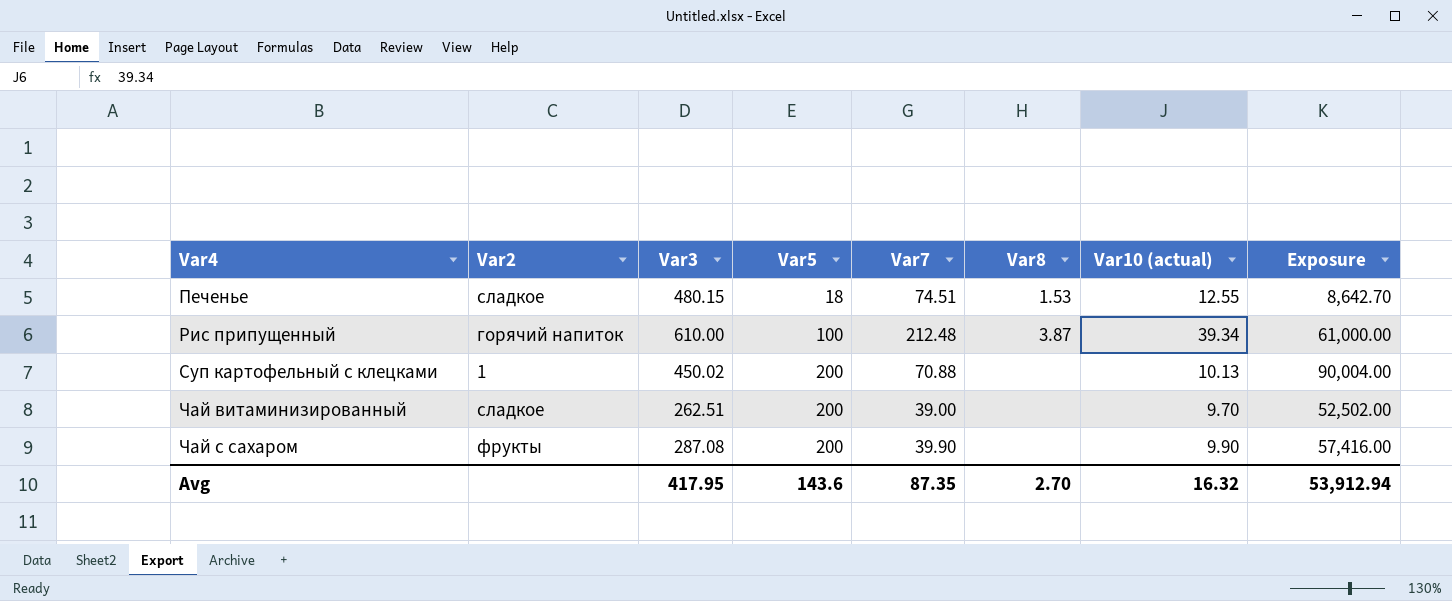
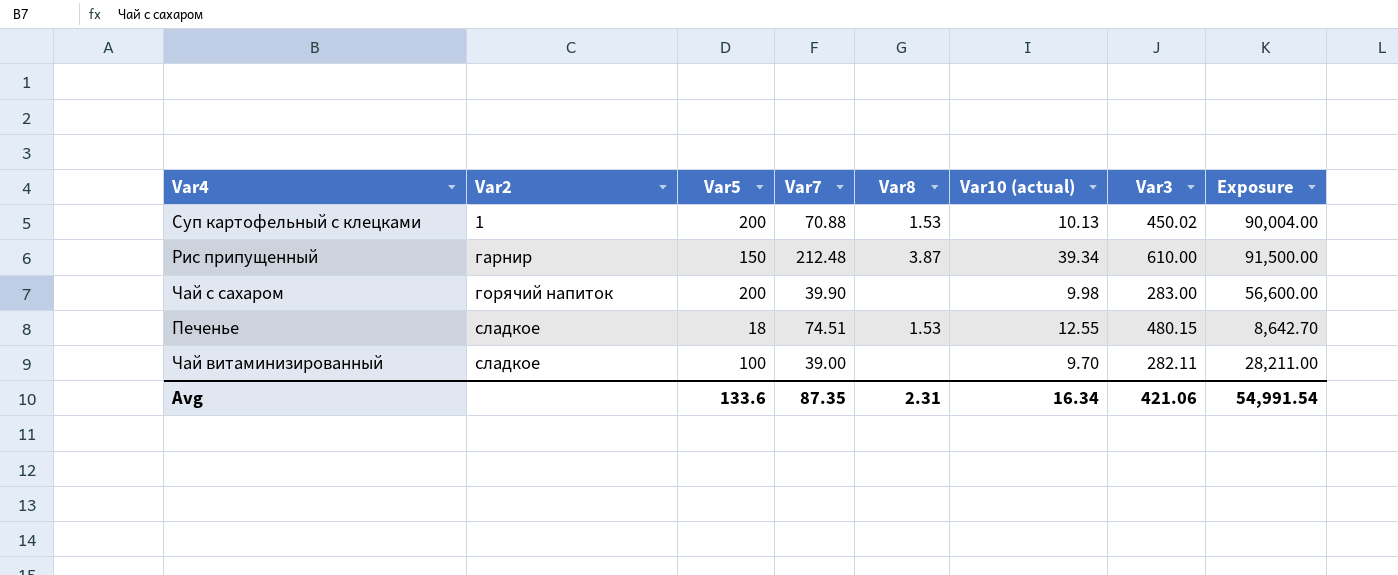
row order: Var4 ascending -> Var2 ascending
column Var3 | position: 3 -> 7
Суп картофельный с клецками | Var8: none -> 1.53
Рис припущенный | Var2: горячий напиток -> гарнир
Рис припущенный | Var5: 100 -> 150
Рис припущенный | Exposure: 61,000.00 -> 91,500.00
Чай с сахаром | Var2: фрукты -> горячий напиток
Чай с сахаром | Var10 (actual): 9.90 -> 9.98
Чай с сахаром | Var3: 287.08 -> 283.00
Чай с сахаром | Exposure: 57,416.00 -> 56,600.00
Чай витаминизированный | Var5: 200 -> 100
Чай витаминизированный | Var3: 262.51 -> 282.11
Чай витаминизированный | Exposure: 52,502.00 -> 28,211.00
Avg | Var5: 143.6 -> 133.6
Avg | Var8: 2.70 -> 2.31
Avg | Var10 (actual): 16.32 -> 16.34
Avg | Var3: 417.95 -> 421.06
Avg | Exposure: 53,912.94 -> 54,991.54

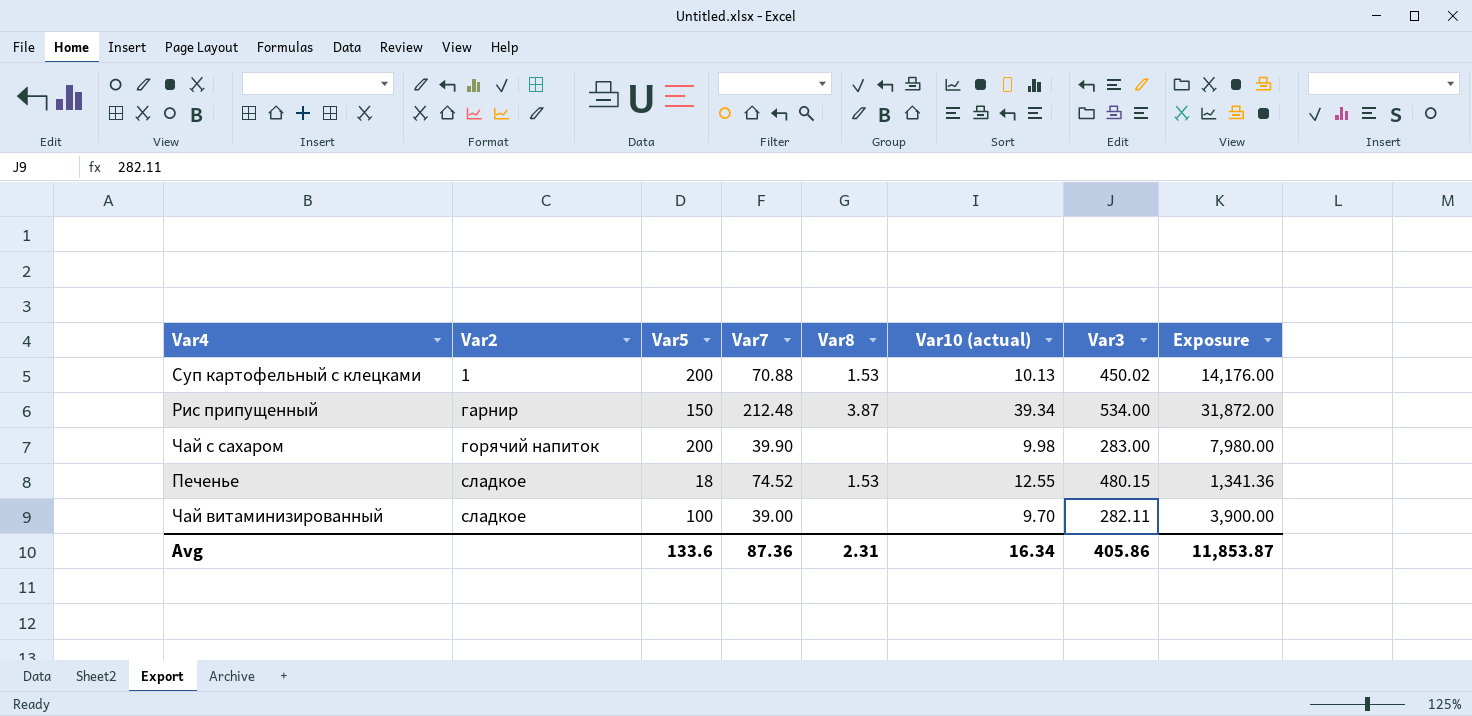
column Exposure | formula: [Var5] * [Var3] -> [Var5] * [Var7]
Рис припущенный | Var3: 610.00 -> 534.00
Печенье | Var7: 74.51 -> 74.52
Avg | Var7: 87.35 -> 87.36
Avg | Var3: 421.06 -> 405.86
Avg | Exposure: 54,991.54 -> 11,853.87

